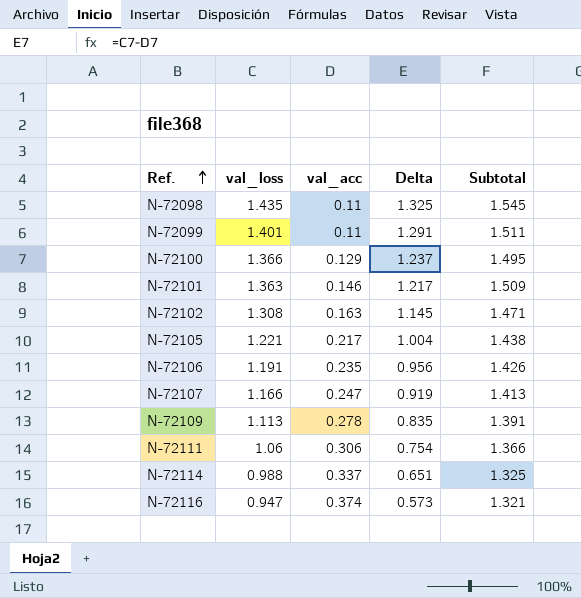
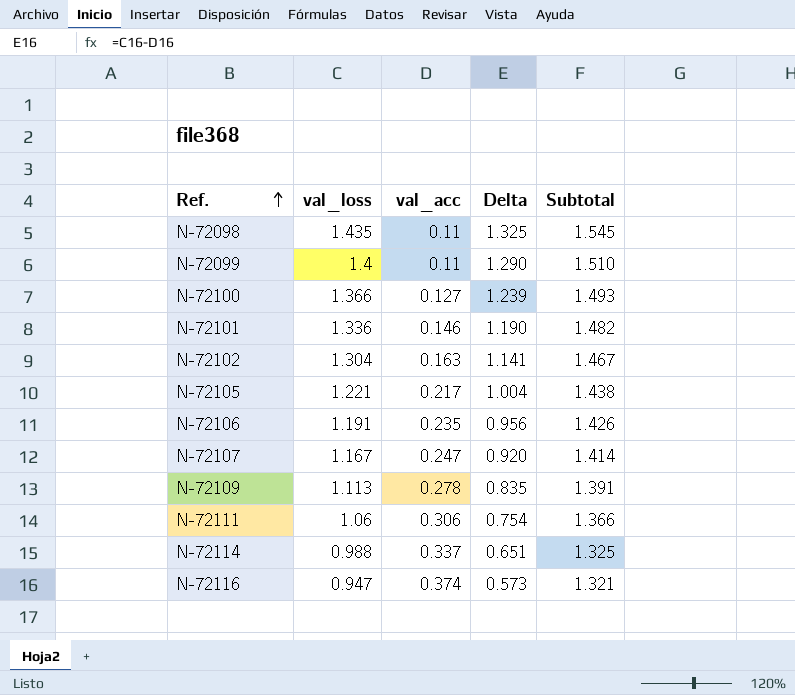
N-72099 | val_loss: 1.401 -> 1.4
N-72099 | Delta: 1.291 -> 1.290
N-72099 | Subtotal: 1.511 -> 1.510
N-72100 | val_acc: 0.129 -> 0.127
N-72100 | Delta: 1.237 -> 1.239
N-72100 | Subtotal: 1.495 -> 1.493
N-72101 | val_loss: 1.363 -> 1.336
N-72101 | Delta: 1.217 -> 1.190
N-72101 | Subtotal: 1.509 -> 1.482
N-72102 | val_loss: 1.308 -> 1.304
N-72102 | Delta: 1.145 -> 1.141
N-72102 | Subtotal: 1.471 -> 1.467
N-72107 | val_loss: 1.166 -> 1.167
N-72107 | Delta: 0.919 -> 0.920
N-72107 | Subtotal: 1.413 -> 1.414

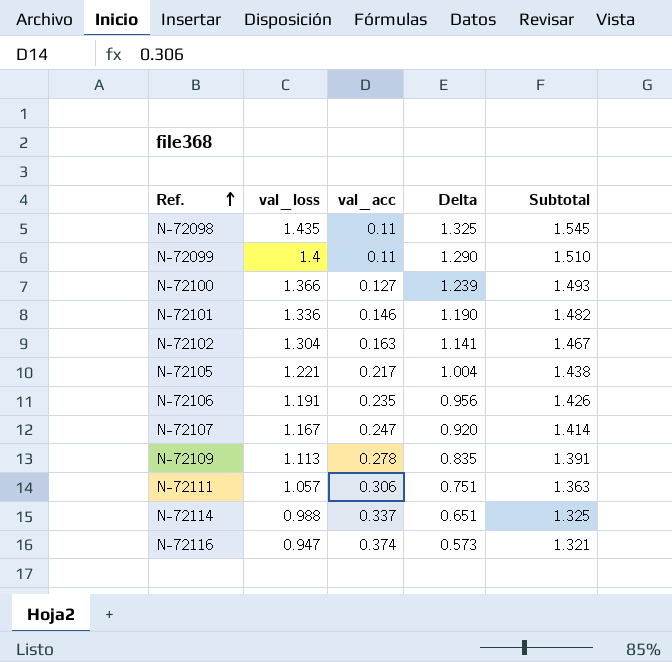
N-72111 | val_loss: 1.06 -> 1.057
N-72111 | Delta: 0.754 -> 0.751
N-72111 | Subtotal: 1.366 -> 1.363

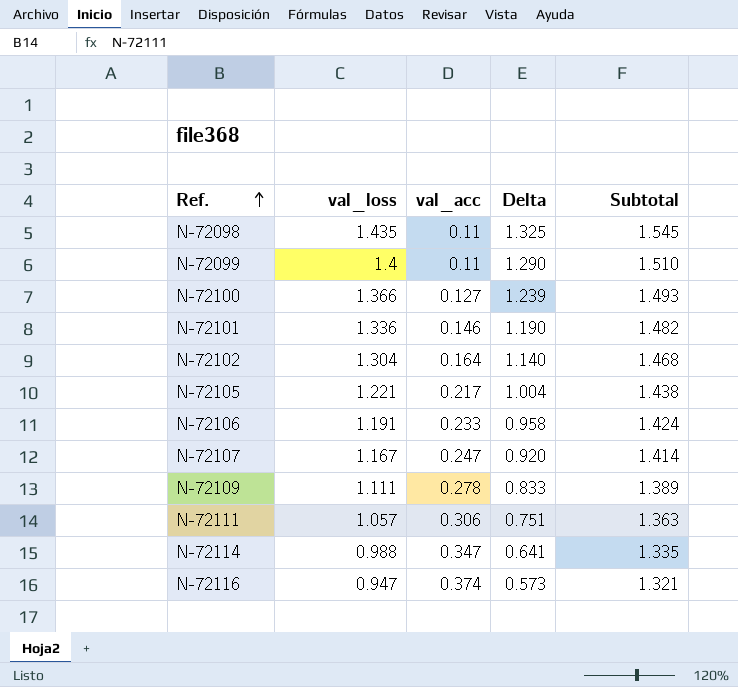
N-72102 | val_acc: 0.163 -> 0.164
N-72102 | Delta: 1.141 -> 1.140
N-72102 | Subtotal: 1.467 -> 1.468
N-72106 | val_acc: 0.235 -> 0.233
N-72106 | Delta: 0.956 -> 0.958
N-72106 | Subtotal: 1.426 -> 1.424
N-72109 | val_loss: 1.113 -> 1.111
N-72109 | Delta: 0.835 -> 0.833
N-72109 | Subtotal: 1.391 -> 1.389
N-72114 | val_acc: 0.337 -> 0.347
N-72114 | Delta: 0.651 -> 0.641
N-72114 | Subtotal: 1.325 -> 1.335

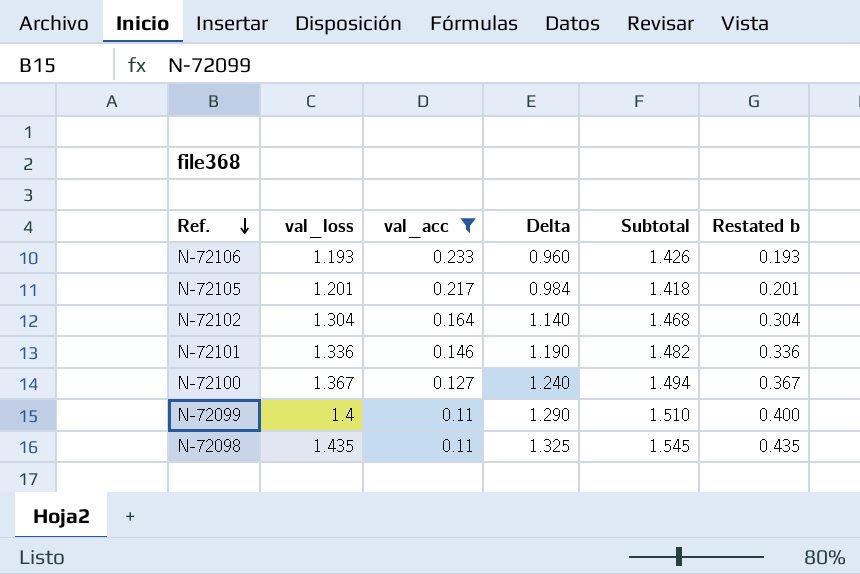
filter: none -> val_acc <= 0.233
row order: Ref. ascending -> Ref. descending
column Restated b | formula: none -> [val_loss] - 1
N-72106 | val_loss: 1.191 -> 1.193
N-72106 | Delta: 0.958 -> 0.960
N-72106 | Subtotal: 1.424 -> 1.426
N-72105 | val_loss: 1.221 -> 1.201
N-72105 | Delta: 1.004 -> 0.984
N-72105 | Subtotal: 1.438 -> 1.418
N-72100 | val_loss: 1.366 -> 1.367
N-72100 | Delta: 1.239 -> 1.240
N-72100 | Subtotal: 1.493 -> 1.494

